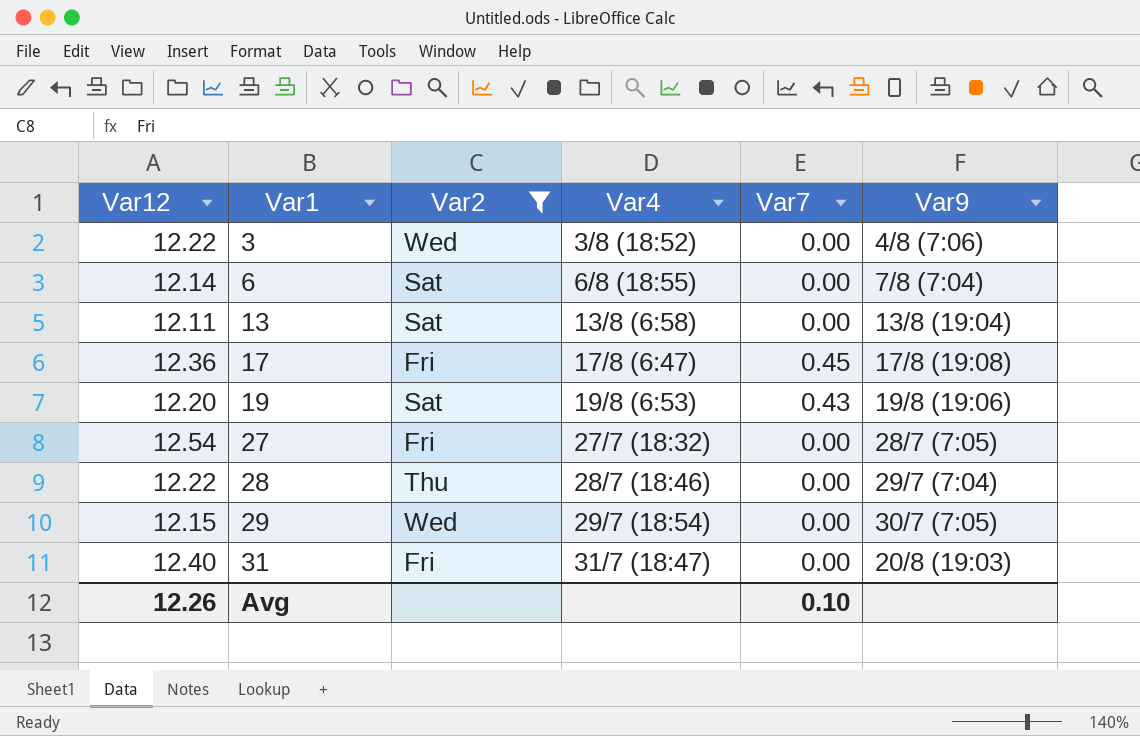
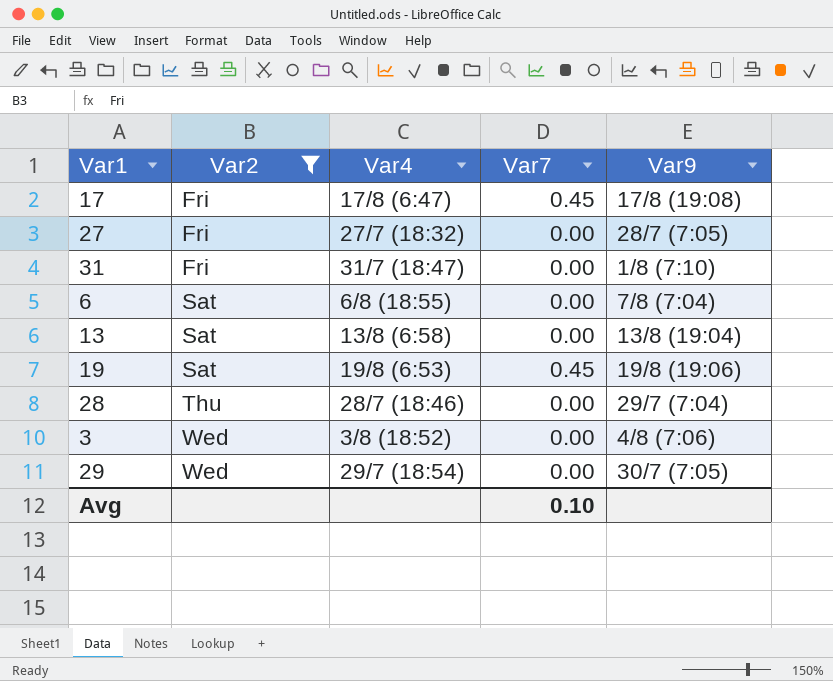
row order: Var1 ascending -> Var2 ascending
column Var12 | position: 1 -> none
31 | Var9: 20/8 (19:03) -> 1/8 (7:10)
19 | Var7: 0.43 -> 0.45

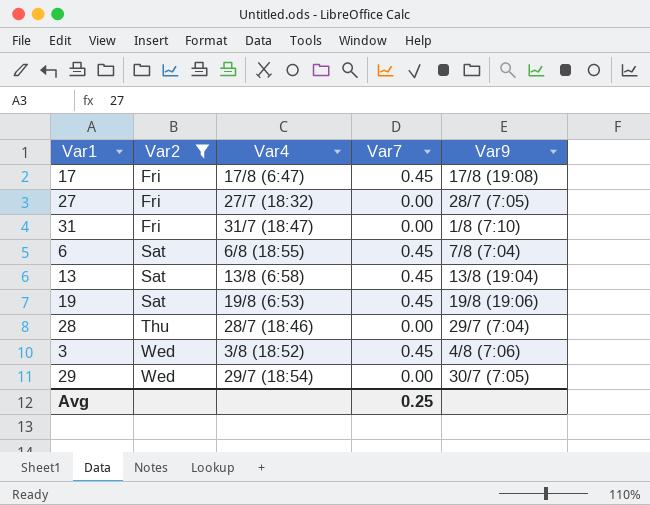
6 | Var7: 0.00 -> 0.45
13 | Var7: 0.00 -> 0.45
3 | Var7: 0.00 -> 0.45
Avg | Var7: 0.10 -> 0.25

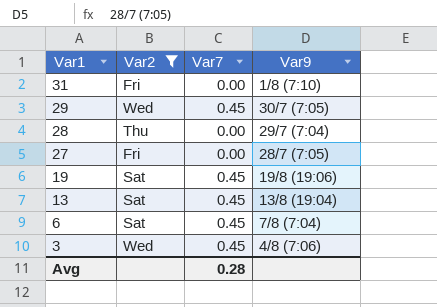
row order: Var2 ascending -> Var1 descending
column Var4 | position: 3 -> none
row 17: Fri | 17/8 (6:47) | 0.45 | 17/8 (19:08) -> none
29 | Var7: 0.00 -> 0.45
Avg | Var7: 0.25 -> 0.28

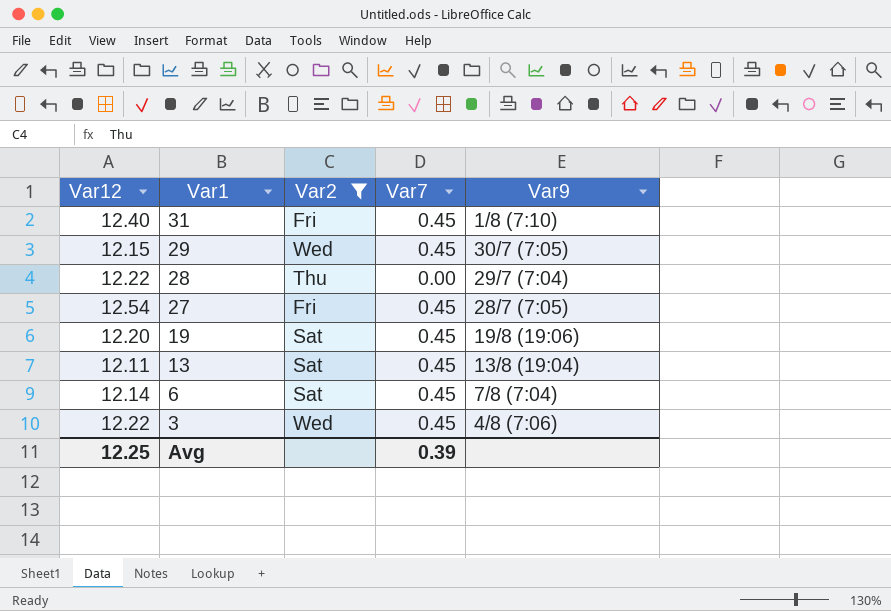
column Var12 | position: none -> 1
31 | Var7: 0.00 -> 0.45
27 | Var7: 0.00 -> 0.45
Avg | Var7: 0.28 -> 0.39

